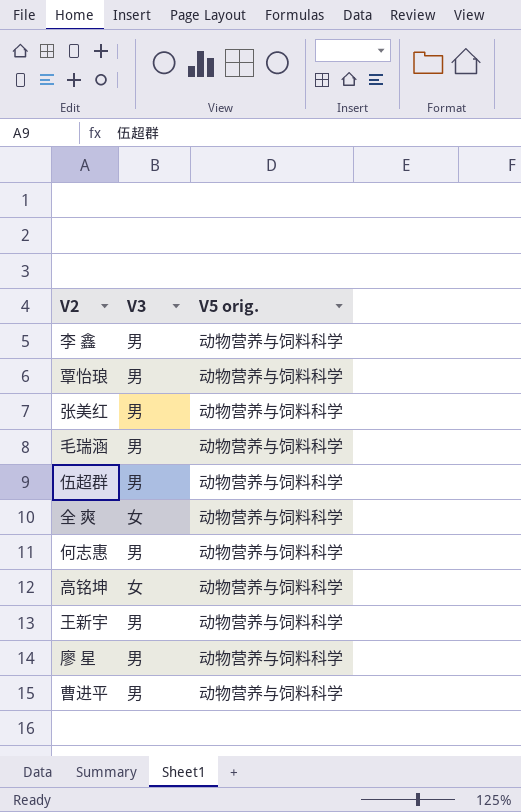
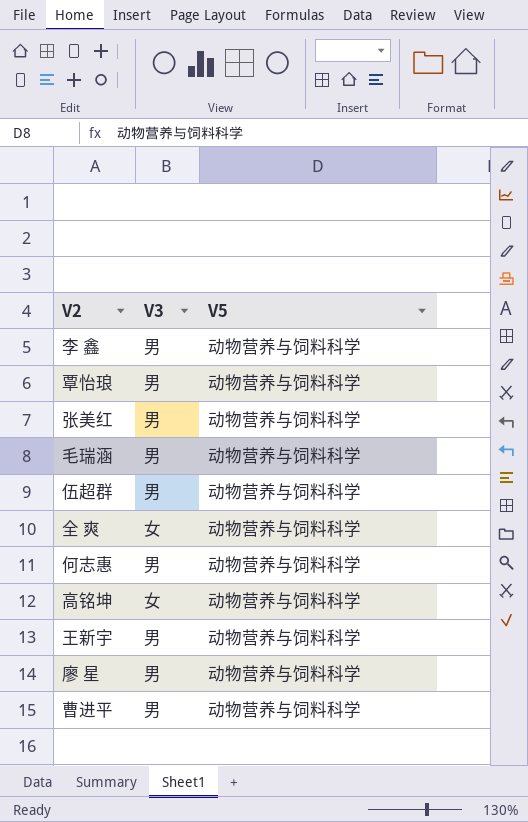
column name: V5 orig. -> V5

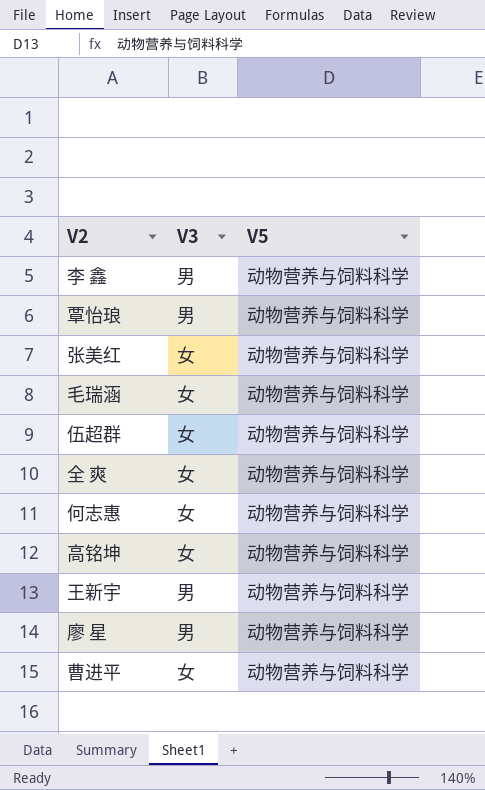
张美红 | V3: 男 -> 女
毛瑞涵 | V3: 男 -> 女
伍超群 | V3: 男 -> 女
何志惠 | V3: 男 -> 女
曹进平 | V3: 男 -> 女

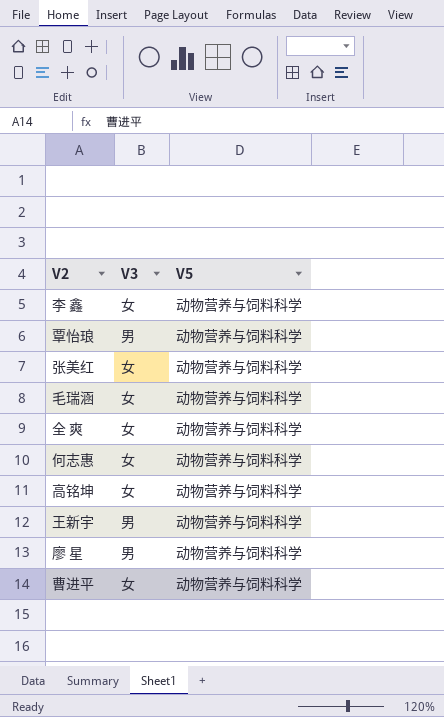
row 伍超群: 女 | 动物营养与饲料科学 -> none
李 鑫 | V3: 男 -> 女

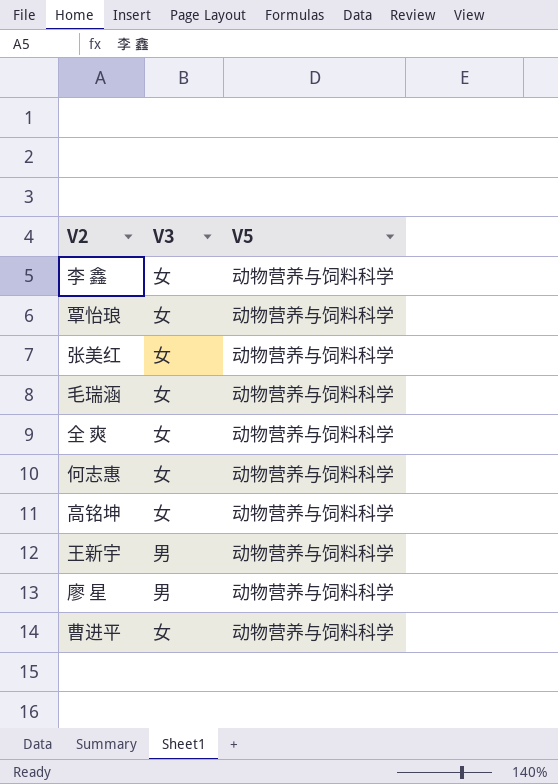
覃怡琅 | V3: 男 -> 女

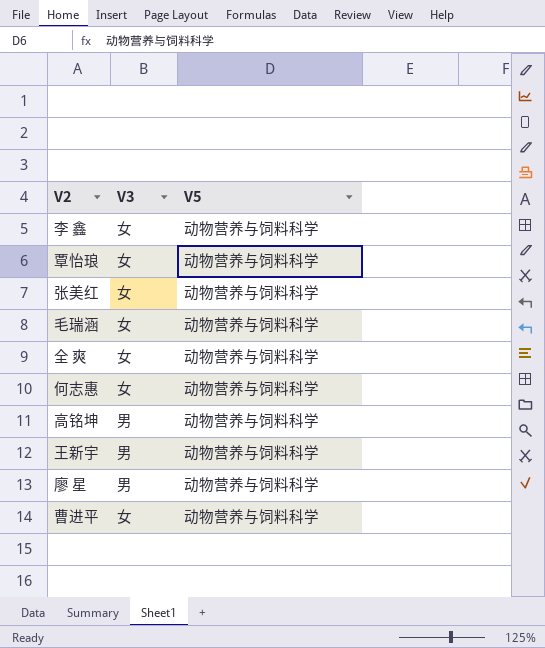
高铭坤 | V3: 女 -> 男

